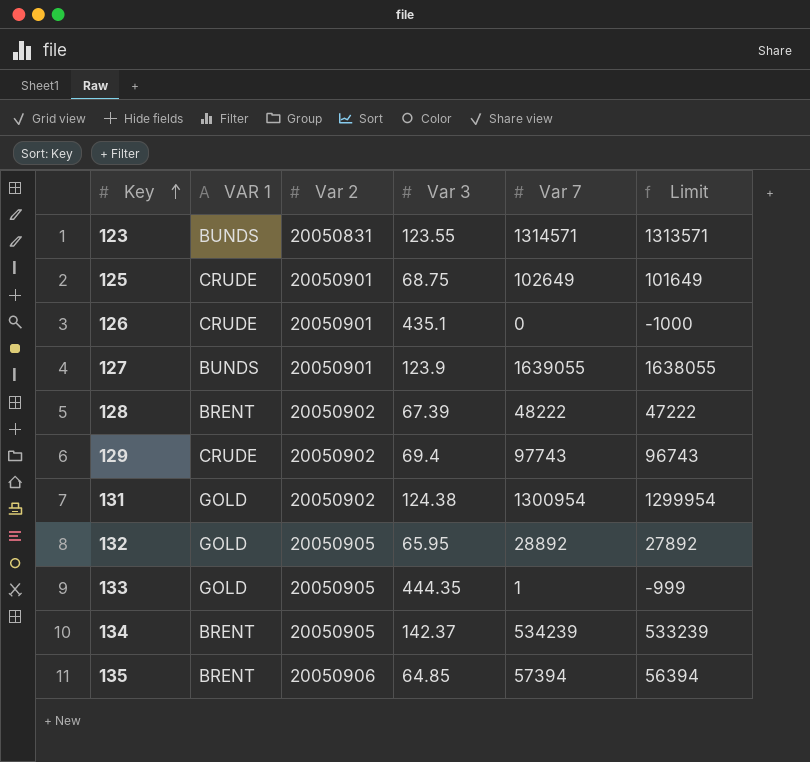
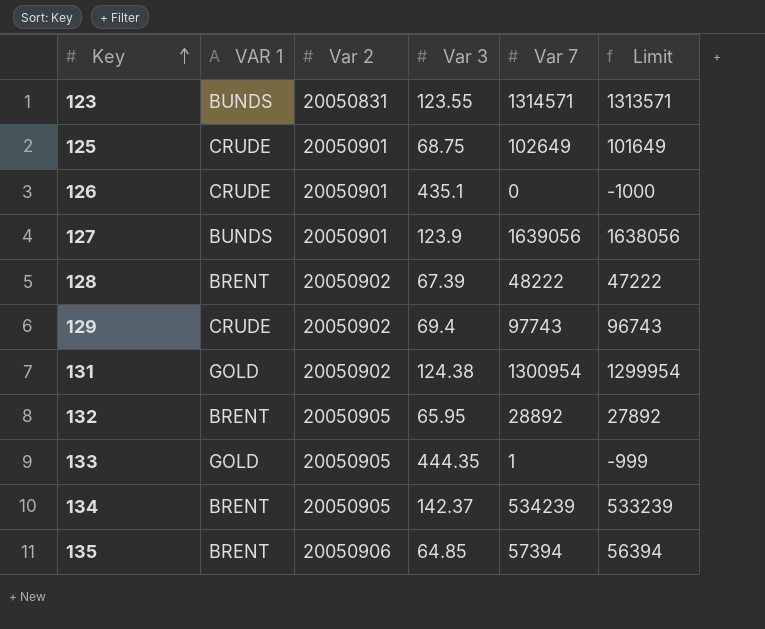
127 | Var 7: 1639055 -> 1639056
127 | Limit: 1638055 -> 1638056
132 | VAR 1: GOLD -> BRENT

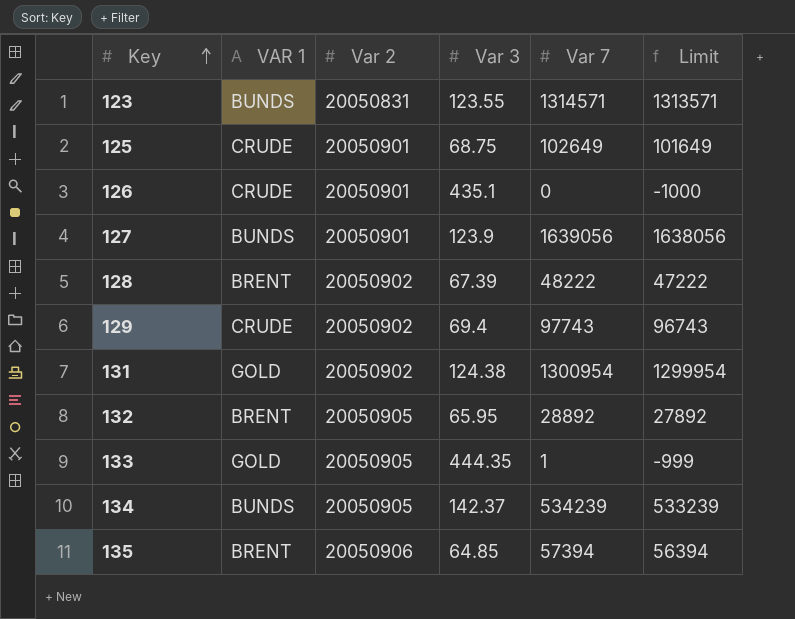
134 | VAR 1: BRENT -> BUNDS

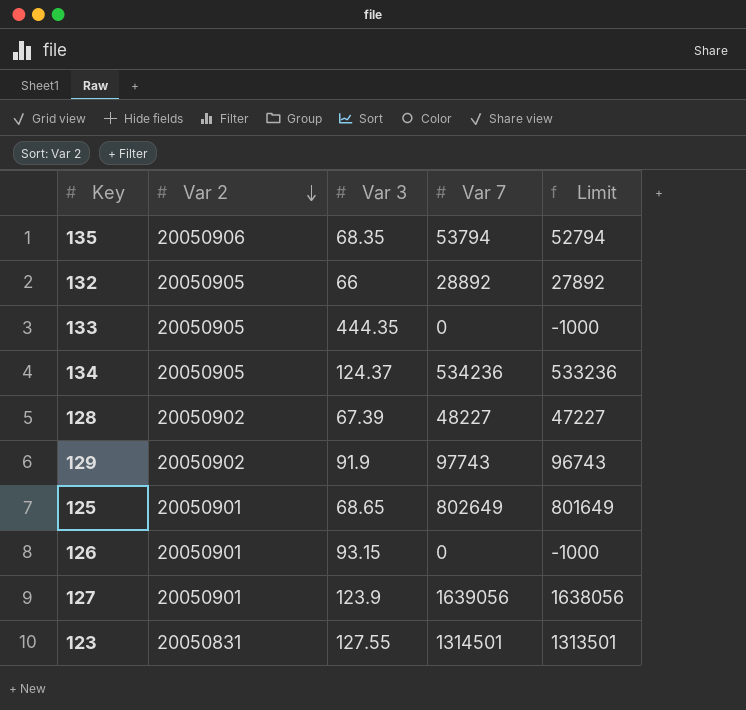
row order: Key ascending -> Var 2 descending
column VAR 1 | position: 2 -> none
row 131: GOLD | 20050902 | 124.38 | 1300954 | 1299954 -> none
135 | Var 3: 64.85 -> 68.35
135 | Var 7: 57394 -> 53794
135 | Limit: 56394 -> 52794
132 | Var 3: 65.95 -> 66
133 | Var 7: 1 -> 0
133 | Limit: -999 -> -1000
134 | Var 3: 142.37 -> 124.37
134 | Var 7: 534239 -> 534236
134 | Limit: 533239 -> 533236
128 | Var 7: 48222 -> 48227
128 | Limit: 47222 -> 47227
129 | Var 3: 69.4 -> 91.9
125 | Var 3: 68.75 -> 68.65
125 | Var 7: 102649 -> 802649
125 | Limit: 101649 -> 801649
126 | Var 3: 435.1 -> 93.15
123 | Var 3: 123.55 -> 127.55
123 | Var 7: 1314571 -> 1314501
123 | Limit: 1313571 -> 1313501

